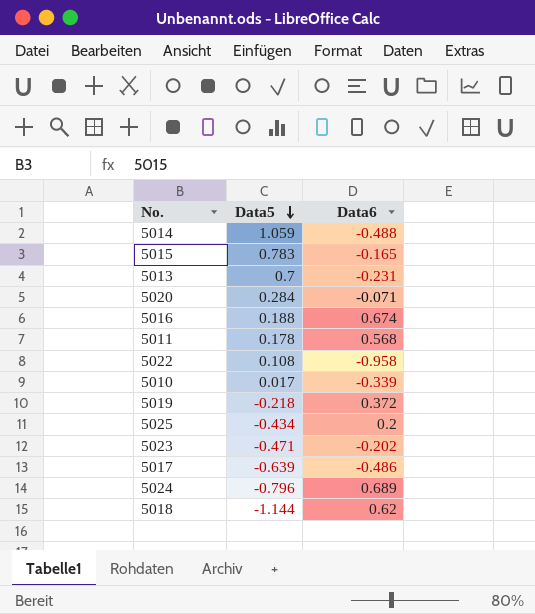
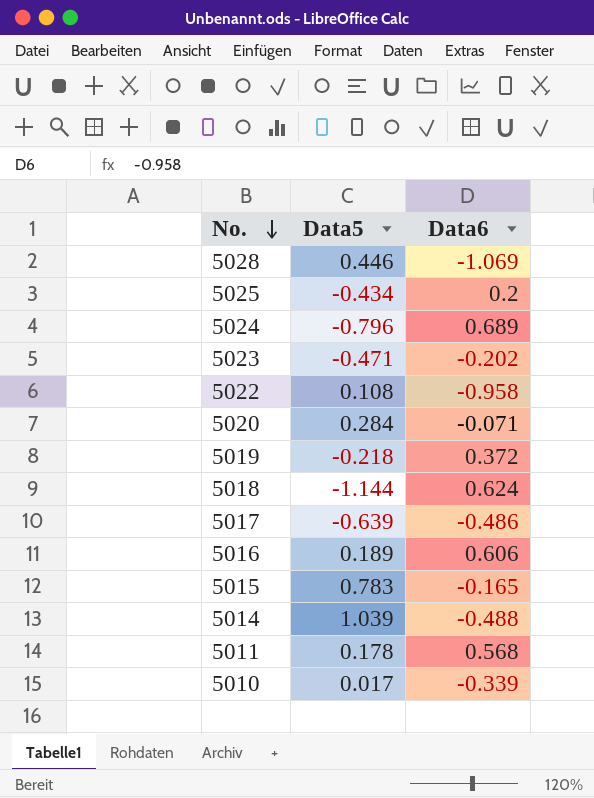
row order: Data5 descending -> No. descending
row 5013: 0.7 | -0.231 -> none
row 5028: none -> 0.446 | -1.069
5018 | Data6: 0.62 -> 0.624
5016 | Data5: 0.188 -> 0.189
5016 | Data6: 0.674 -> 0.606
5014 | Data5: 1.059 -> 1.039

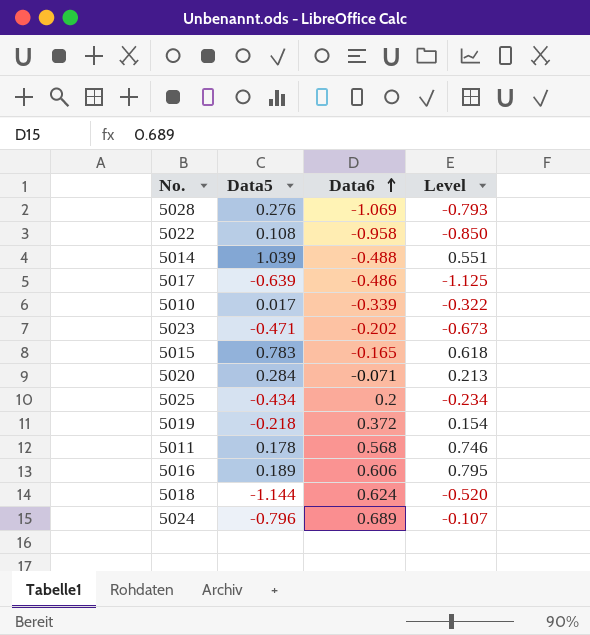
row order: No. descending -> Data6 ascending
column Level | formula: none -> [Data5] + [Data6]
5028 | Data5: 0.446 -> 0.276

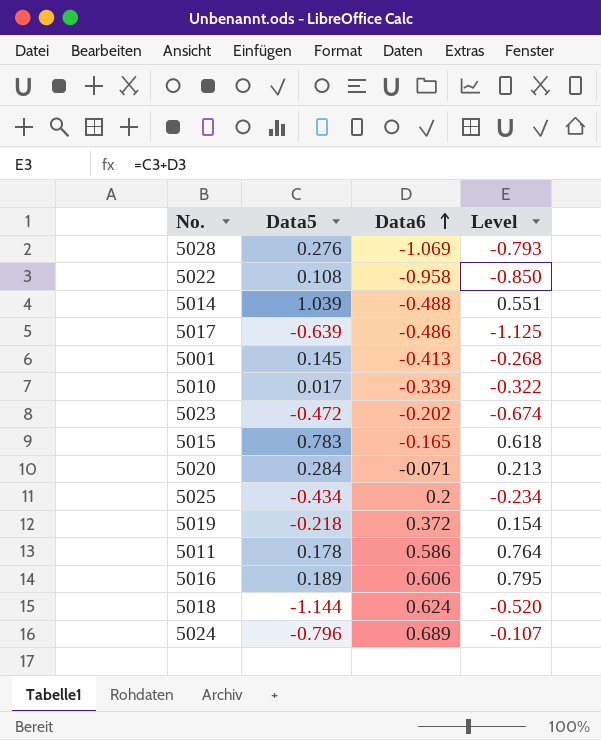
row 5001: none -> 0.145 | -0.413 | -0.268
5023 | Data5: -0.471 -> -0.472
5023 | Level: -0.673 -> -0.674
5011 | Data6: 0.568 -> 0.586
5011 | Level: 0.746 -> 0.764

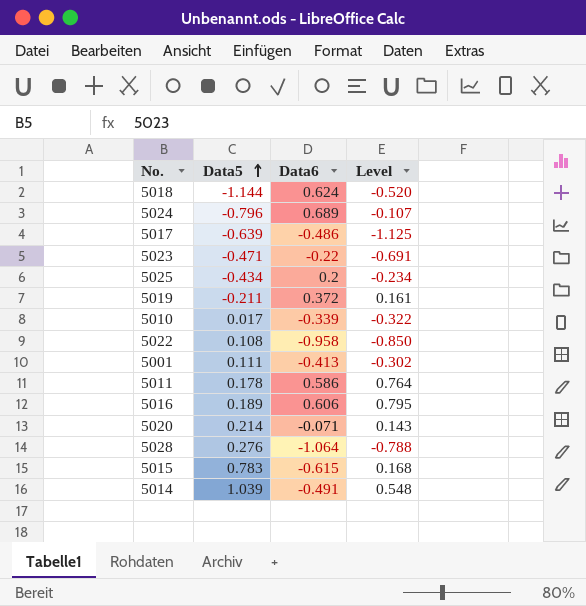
row order: Data6 ascending -> Data5 ascending
5023 | Data5: -0.472 -> -0.471
5023 | Data6: -0.202 -> -0.22
5023 | Level: -0.674 -> -0.691
5019 | Data5: -0.218 -> -0.211
5019 | Level: 0.154 -> 0.161
5001 | Data5: 0.145 -> 0.111
5001 | Level: -0.268 -> -0.302
5020 | Data5: 0.284 -> 0.214
5020 | Level: 0.213 -> 0.143
5028 | Data6: -1.069 -> -1.064
5028 | Level: -0.793 -> -0.788
5015 | Data6: -0.165 -> -0.615
5015 | Level: 0.618 -> 0.168
5014 | Data6: -0.488 -> -0.491
5014 | Level: 0.551 -> 0.548

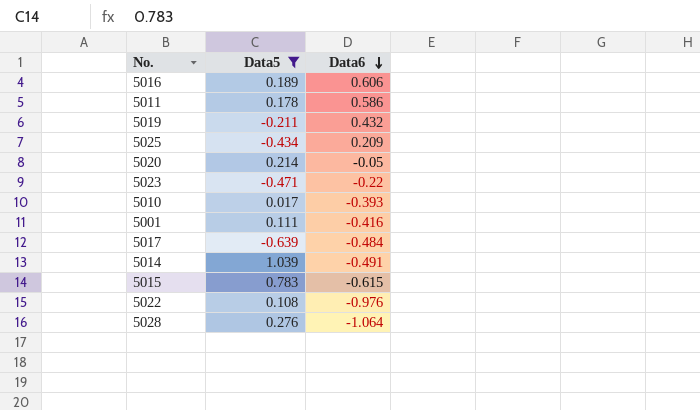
filter: none -> Data5 >= -0.639
row order: Data5 ascending -> Data6 descending
column Level | formula: [Data5] + [Data6] -> none
5019 | Data6: 0.372 -> 0.432
5025 | Data6: 0.2 -> 0.209
5020 | Data6: -0.071 -> -0.05
5010 | Data6: -0.339 -> -0.393
5001 | Data6: -0.413 -> -0.416
5017 | Data6: -0.486 -> -0.484
5022 | Data6: -0.958 -> -0.976

